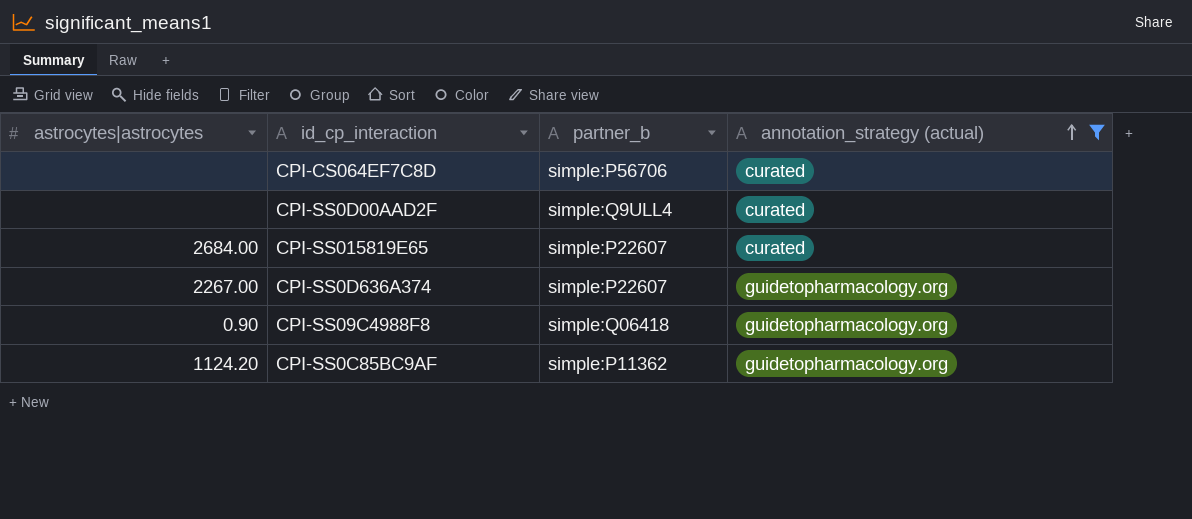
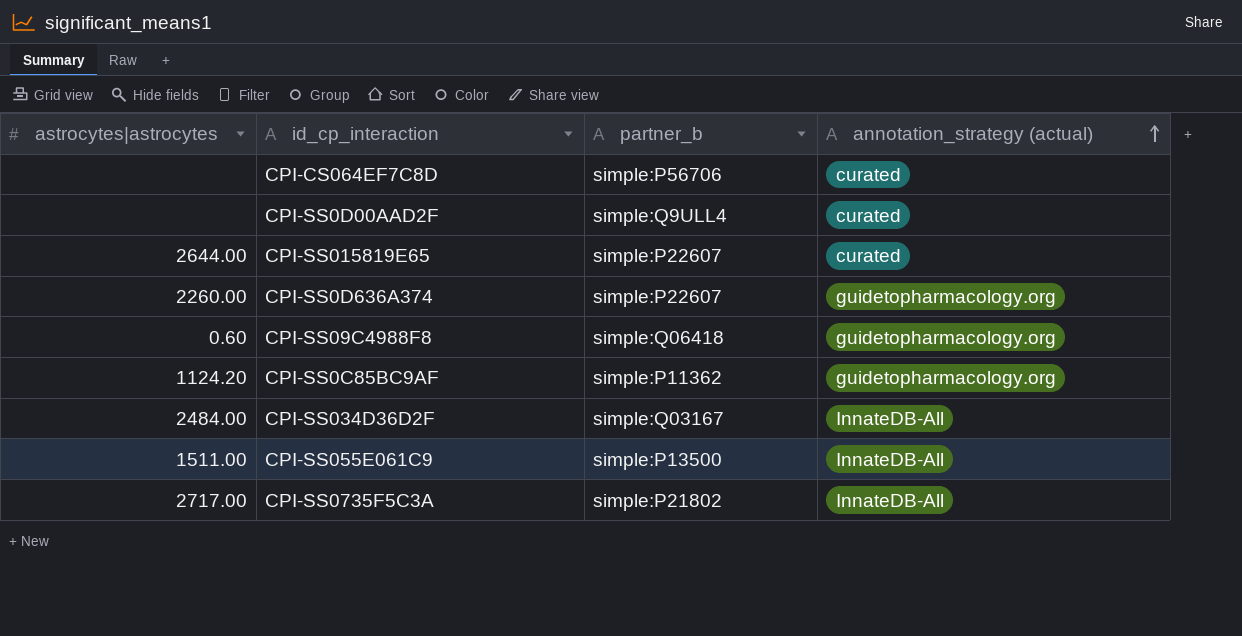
filter: annotation_strategy (actual) != InnateDB-All -> none
CPI-SS015819E65 | astrocytes|astrocytes: 2684.00 -> 2644.00
CPI-SS0D636A374 | astrocytes|astrocytes: 2267.00 -> 2260.00
CPI-SS09C4988F8 | astrocytes|astrocytes: 0.90 -> 0.60

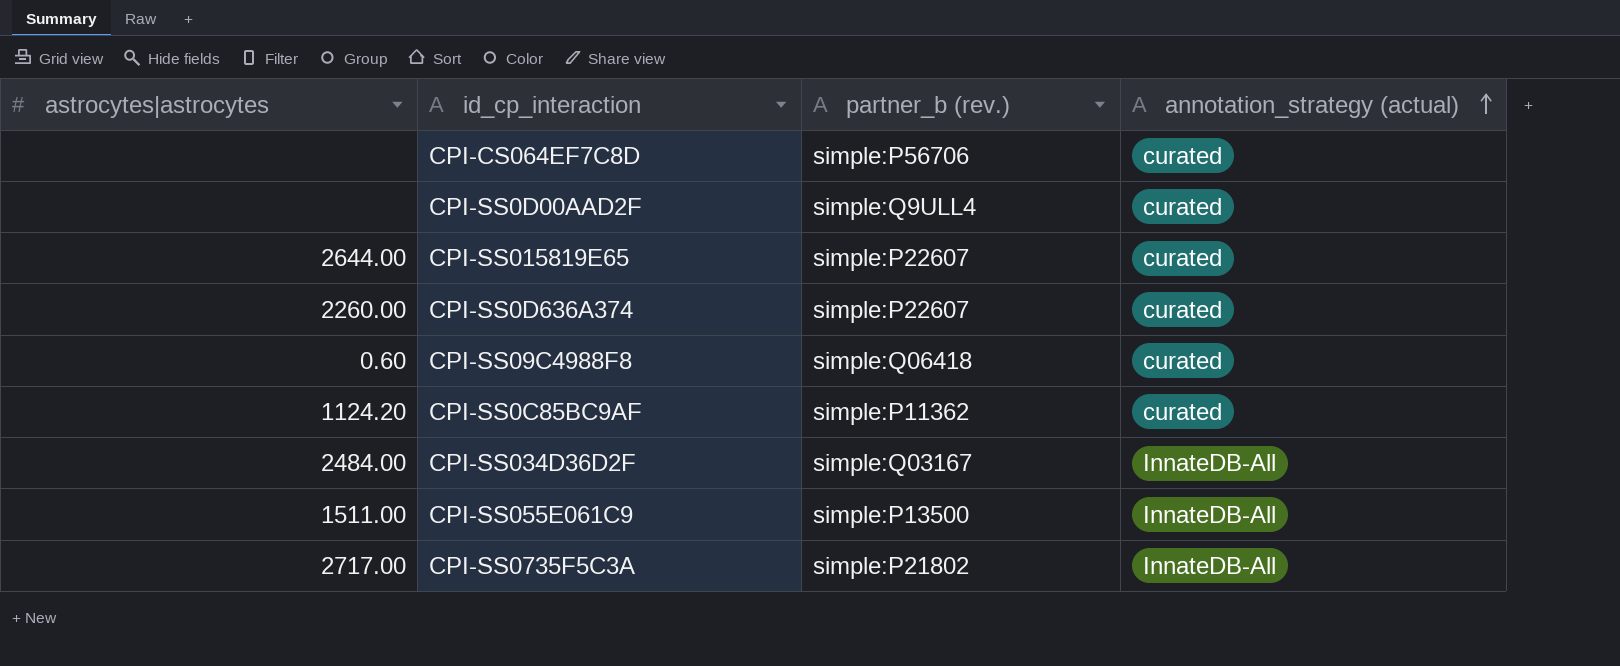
column name: partner_b -> partner_b (rev.)
CPI-SS0D636A374 | annotation_strategy (actual): guidetopharmacology.org -> curated
CPI-SS09C4988F8 | annotation_strategy (actual): guidetopharmacology.org -> curated
CPI-SS0C85BC9AF | annotation_strategy (actual): guidetopharmacology.org -> curated

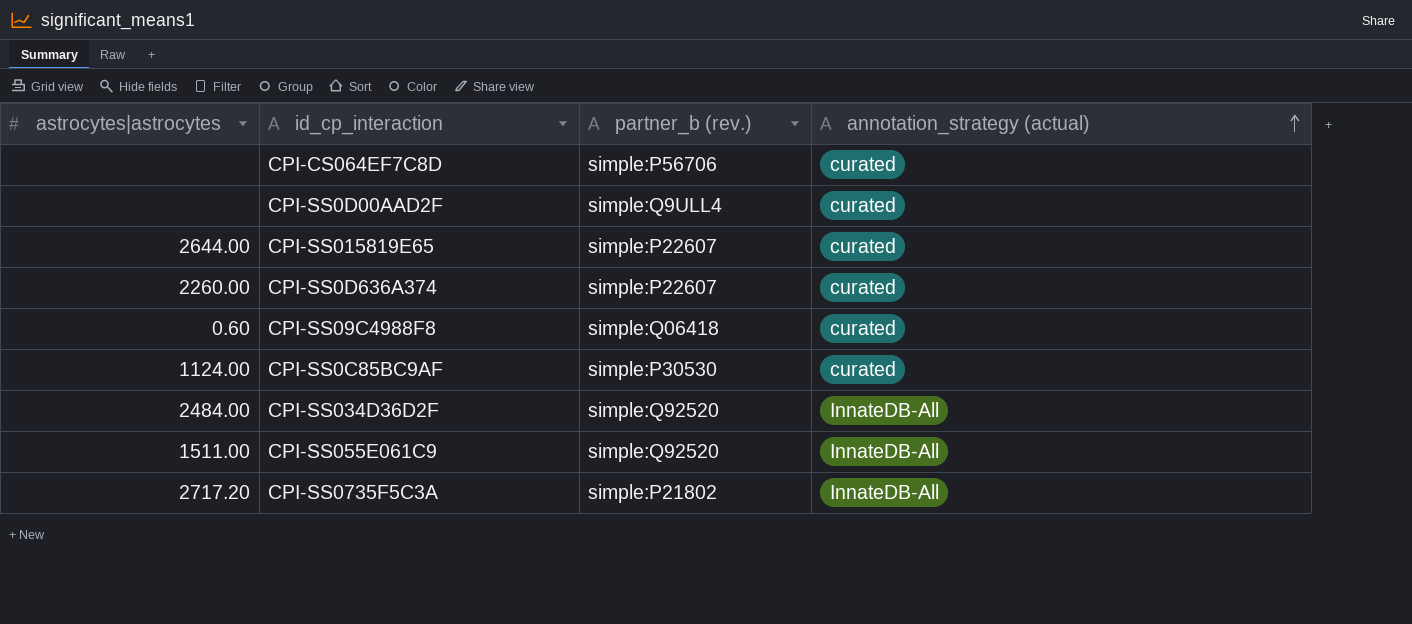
CPI-SS0C85BC9AF | astrocytes|astrocytes: 1124.20 -> 1124.00
CPI-SS0C85BC9AF | partner_b (rev.): simple:P11362 -> simple:P30530
CPI-SS034D36D2F | partner_b (rev.): simple:Q03167 -> simple:Q92520
CPI-SS055E061C9 | partner_b (rev.): simple:P13500 -> simple:Q92520
CPI-SS0735F5C3A | astrocytes|astrocytes: 2717.00 -> 2717.20

